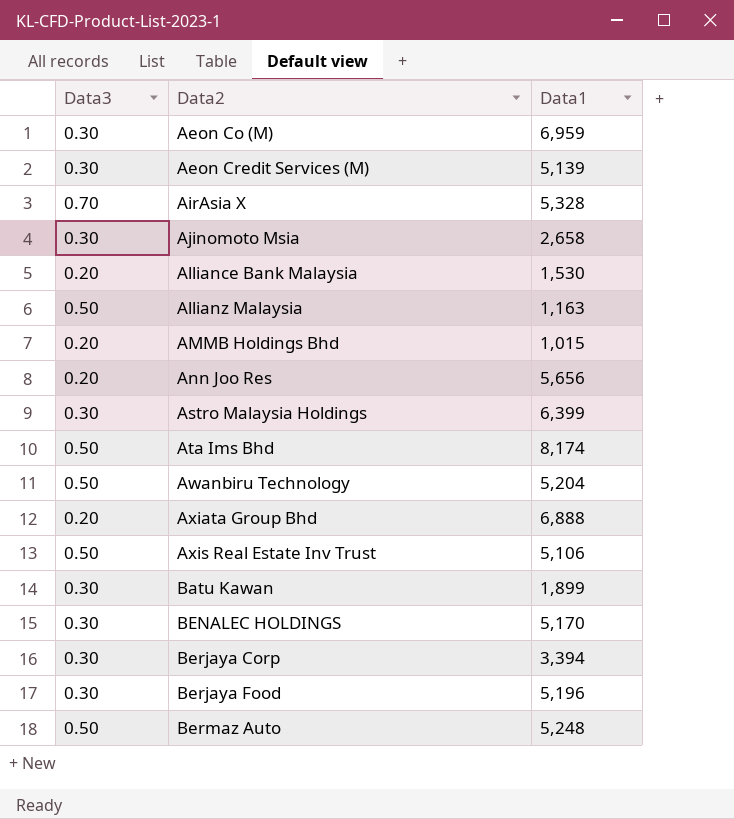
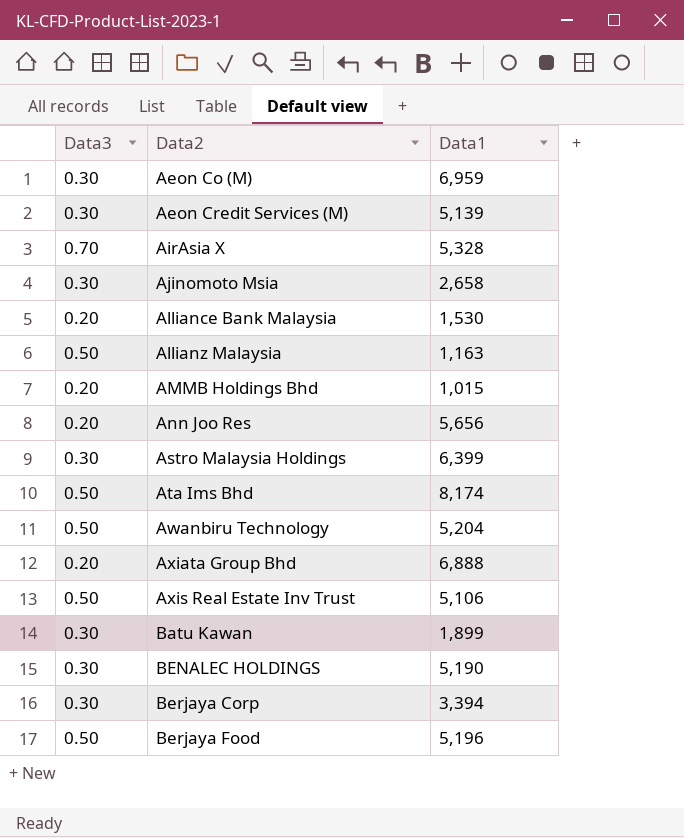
row Bermaz Auto: 0.50 | 5,248 -> none
BENALEC HOLDINGS | Data1: 5,170 -> 5,190
Berjaya Food | Data3: 0.30 -> 0.50

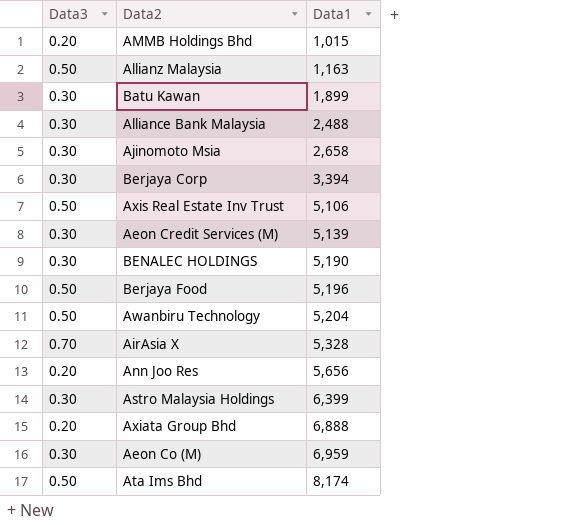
row order: Data2 ascending -> Data1 ascending
Alliance Bank Malaysia | Data3: 0.20 -> 0.30
Alliance Bank Malaysia | Data1: 1,530 -> 2,488

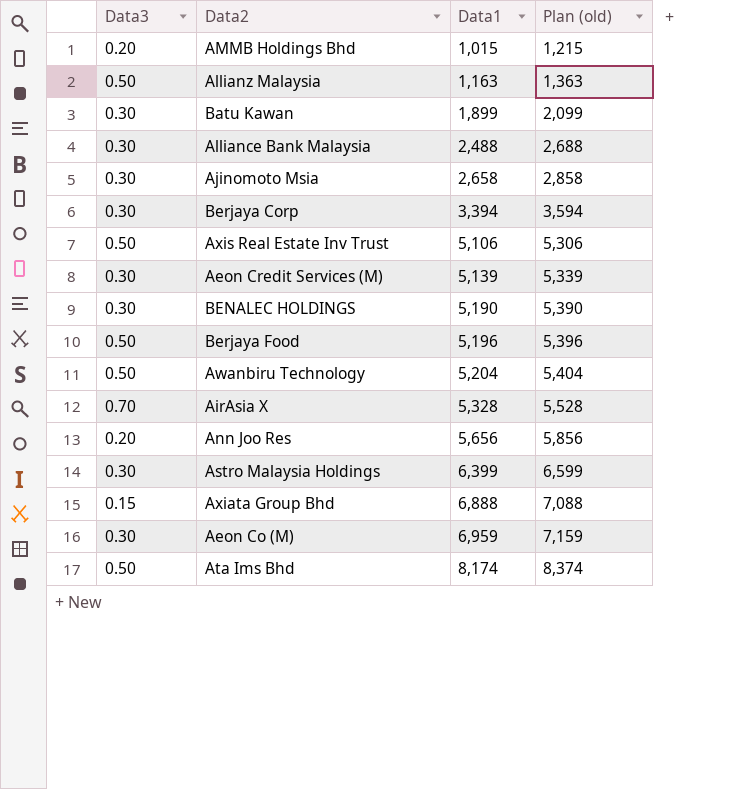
column Plan (old) | formula: none -> [Data1] + 200
Axiata Group Bhd | Data3: 0.20 -> 0.15

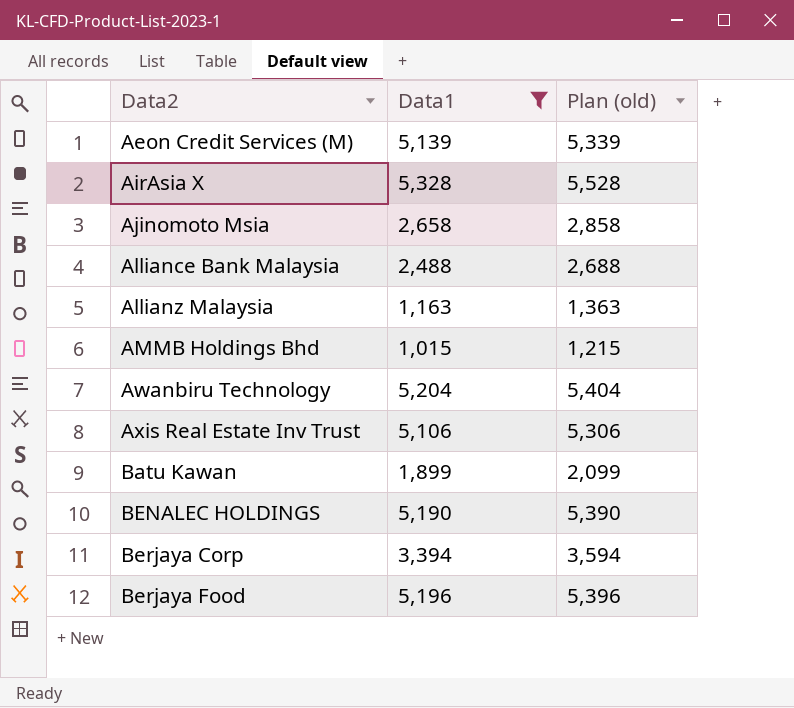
filter: none -> Data1 <= 5,328
row order: Data1 ascending -> Data2 ascending
column Data3 | position: 1 -> none

